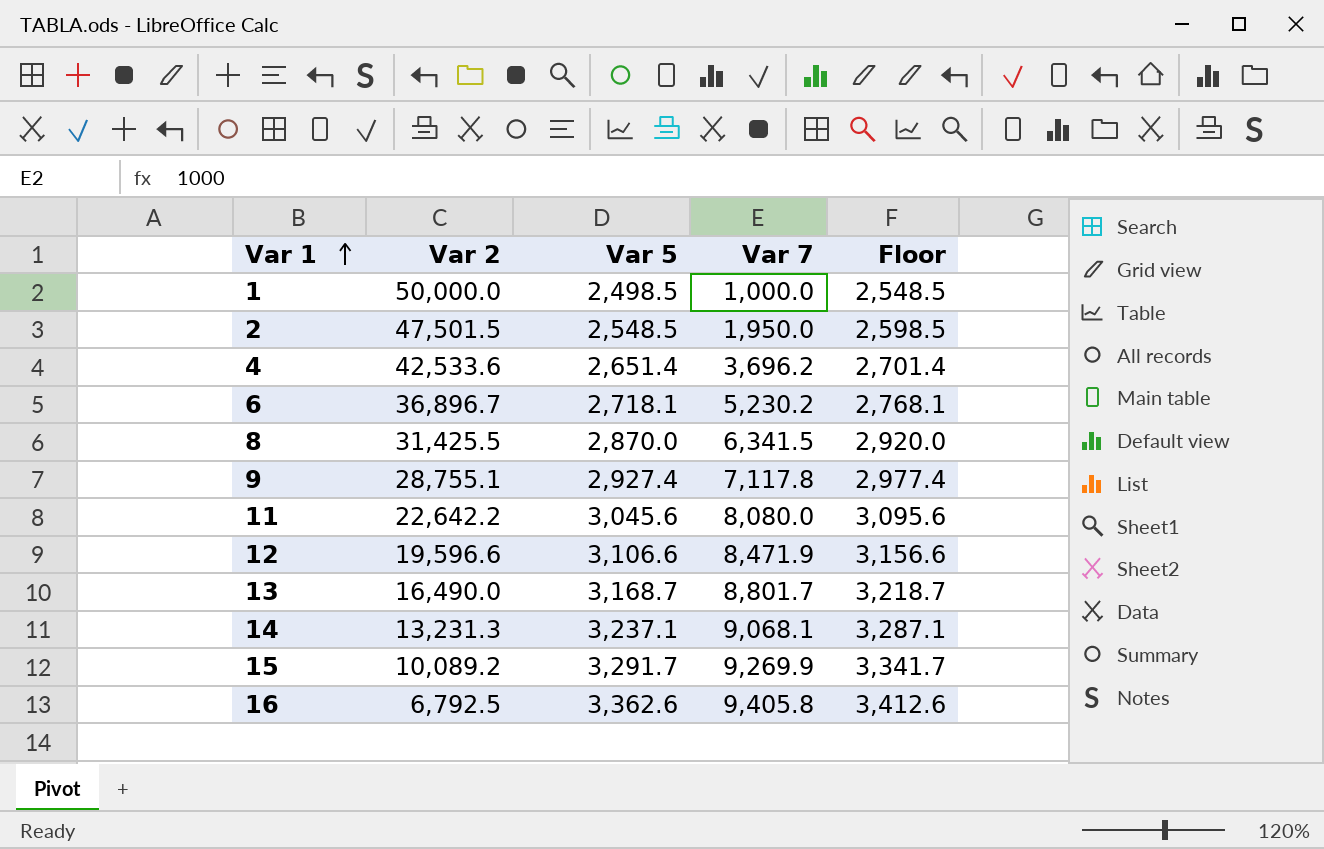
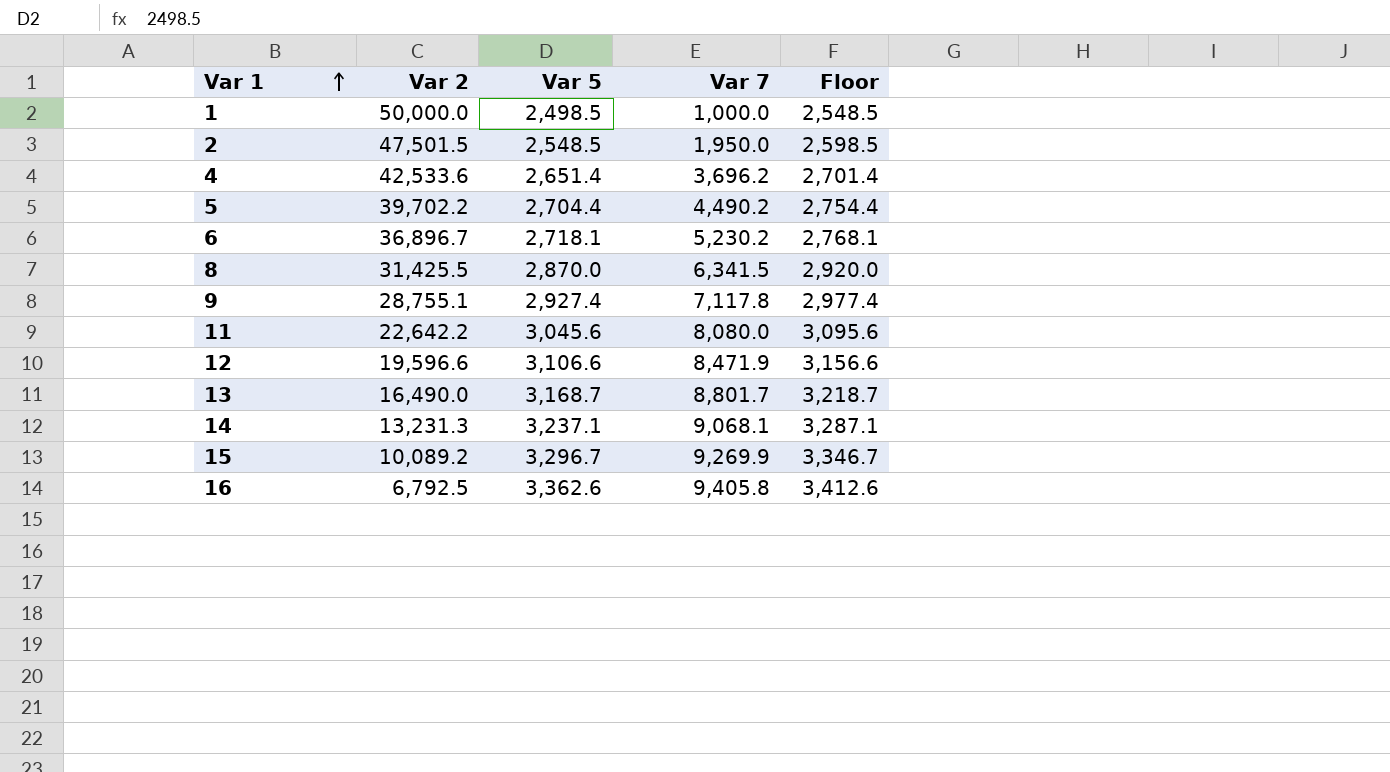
row 5: none -> 39,702.2 | 2,704.4 | 4,490.2 | 2,754.4
15 | Var 5: 3,291.7 -> 3,296.7
15 | Floor: 3,341.7 -> 3,346.7

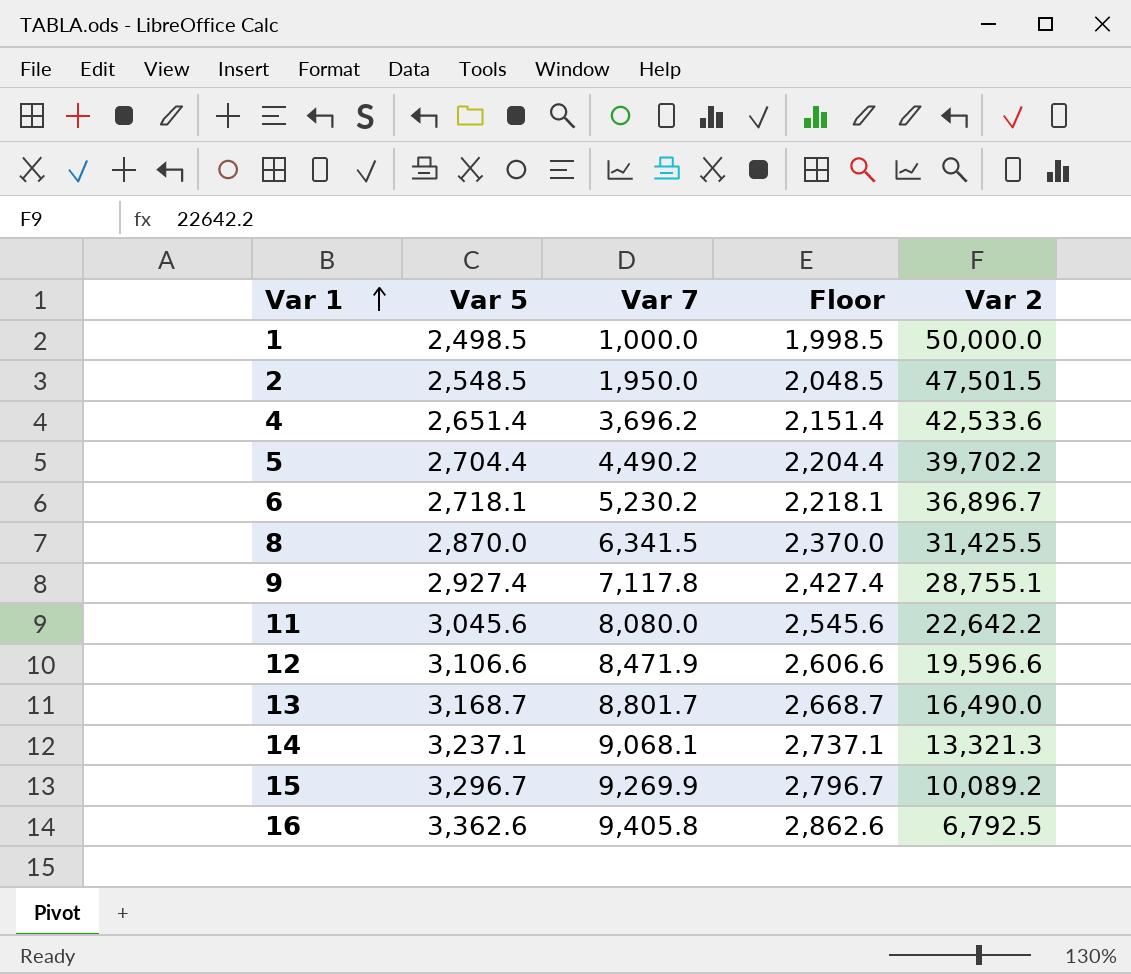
column Floor | formula: [Var 5] + 50 -> [Var 5] - 500
column Var 2 | position: 2 -> 5
14 | Var 2: 13,231.3 -> 13,321.3

